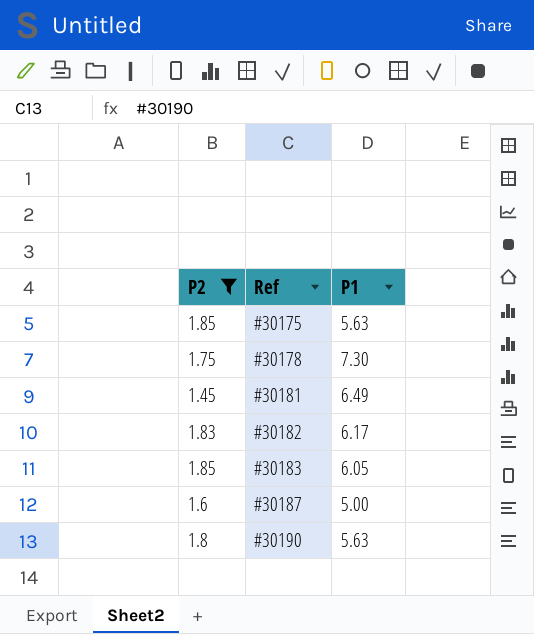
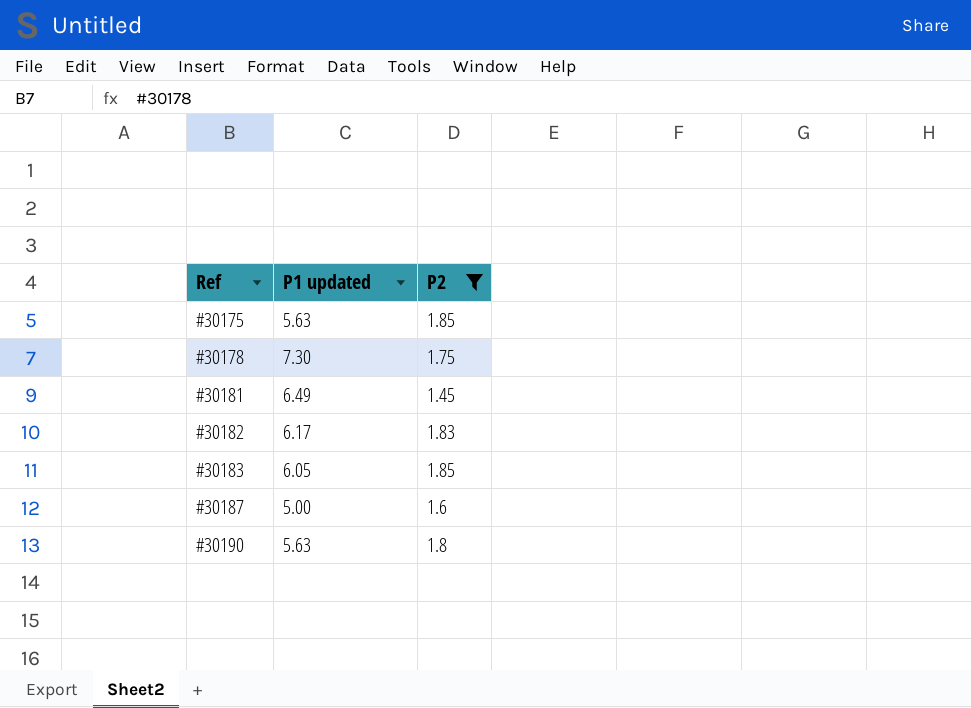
column name: P1 -> P1 updated
column P2 | position: 1 -> 3

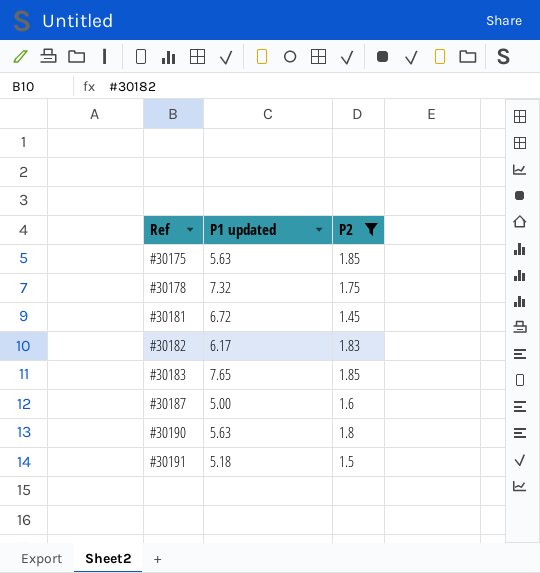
#30178 | P1 updated: 7.30 -> 7.32
#30181 | P1 updated: 6.49 -> 6.72
#30183 | P1 updated: 6.05 -> 7.65
row #30191: none -> 5.18 | 1.5

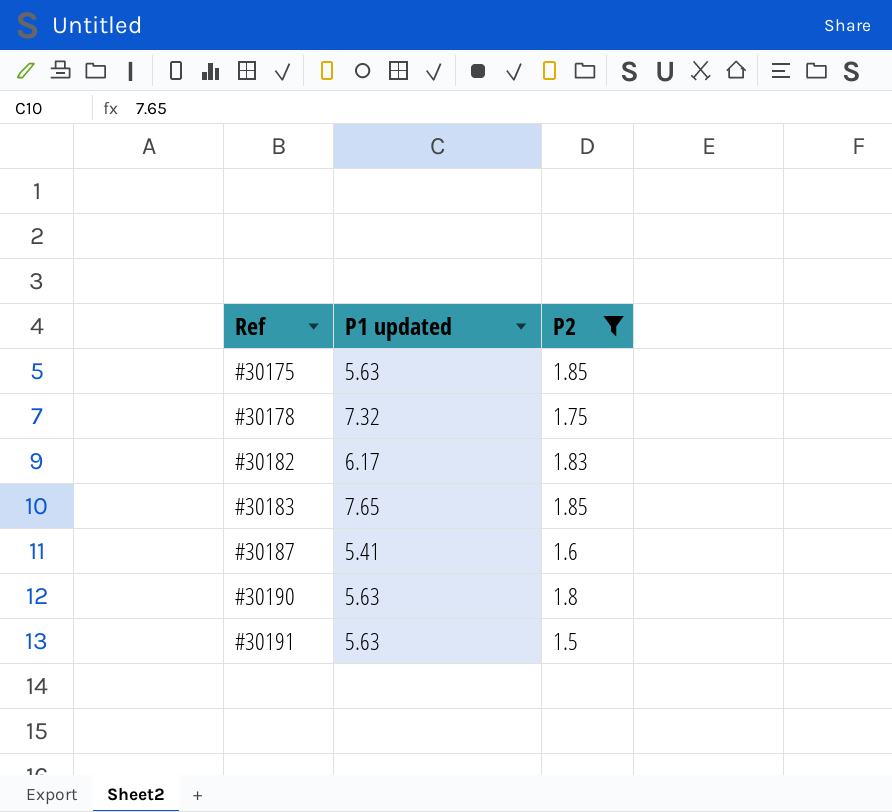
row #30181: 6.72 | 1.45 -> none
#30187 | P1 updated: 5.00 -> 5.41
#30191 | P1 updated: 5.18 -> 5.63

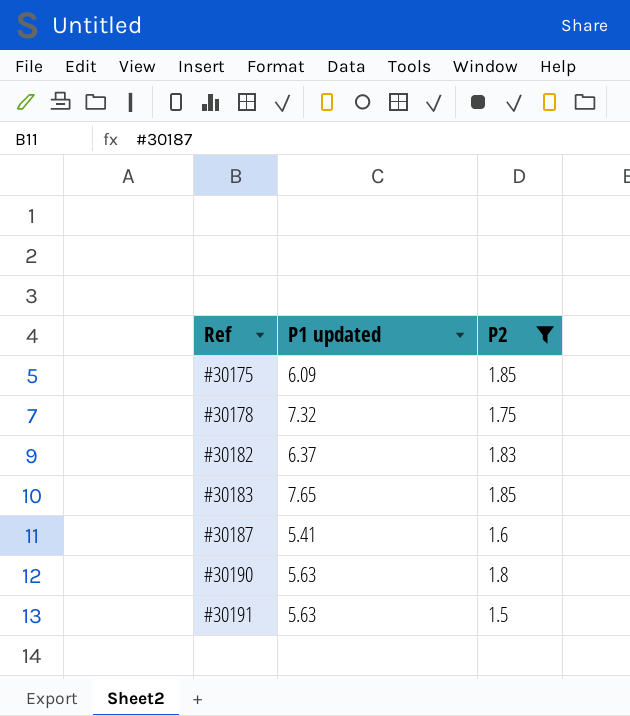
#30175 | P1 updated: 5.63 -> 6.09
#30182 | P1 updated: 6.17 -> 6.37

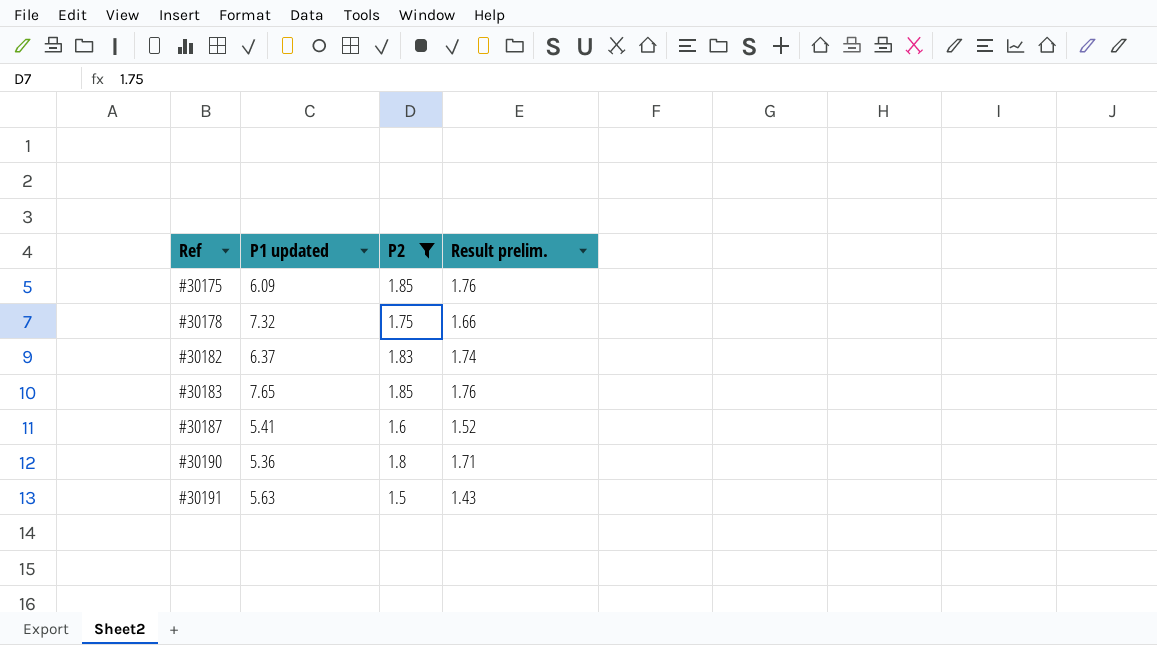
column Result prelim. | formula: none -> [P2] * 0.95
#30190 | P1 updated: 5.63 -> 5.36

